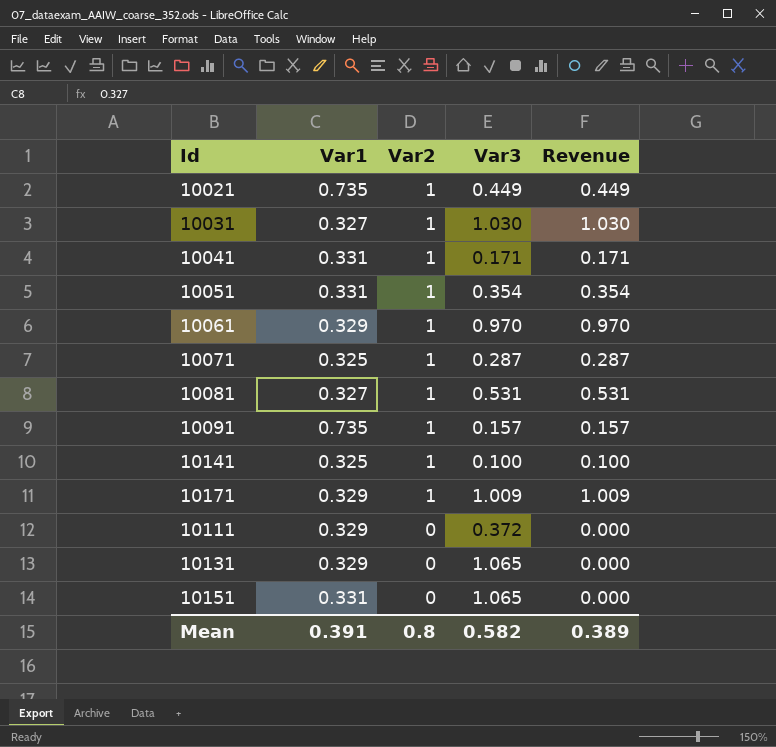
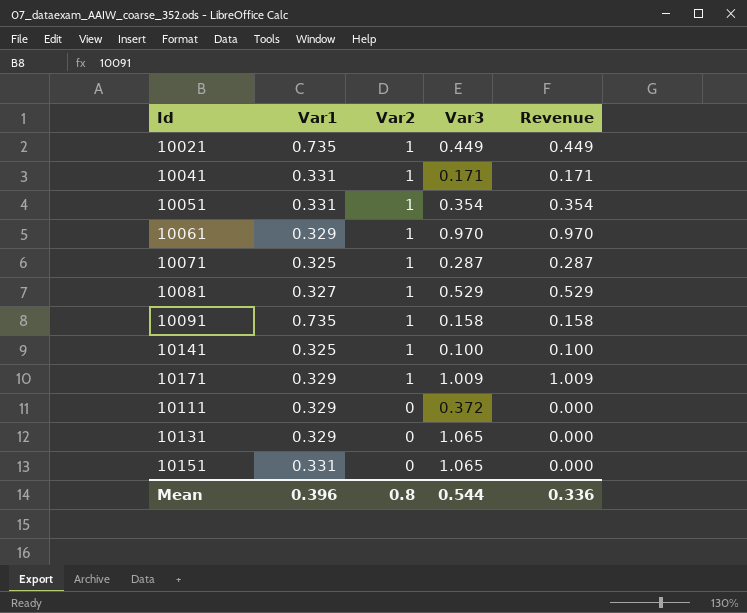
row 10031: 0.327 | 1 | 1.030 | 1.030 -> none
10081 | Var3: 0.531 -> 0.529
10081 | Revenue: 0.531 -> 0.529
10091 | Var3: 0.157 -> 0.158
10091 | Revenue: 0.157 -> 0.158
Mean | Var1: 0.391 -> 0.396
Mean | Var3: 0.582 -> 0.544
Mean | Revenue: 0.389 -> 0.336

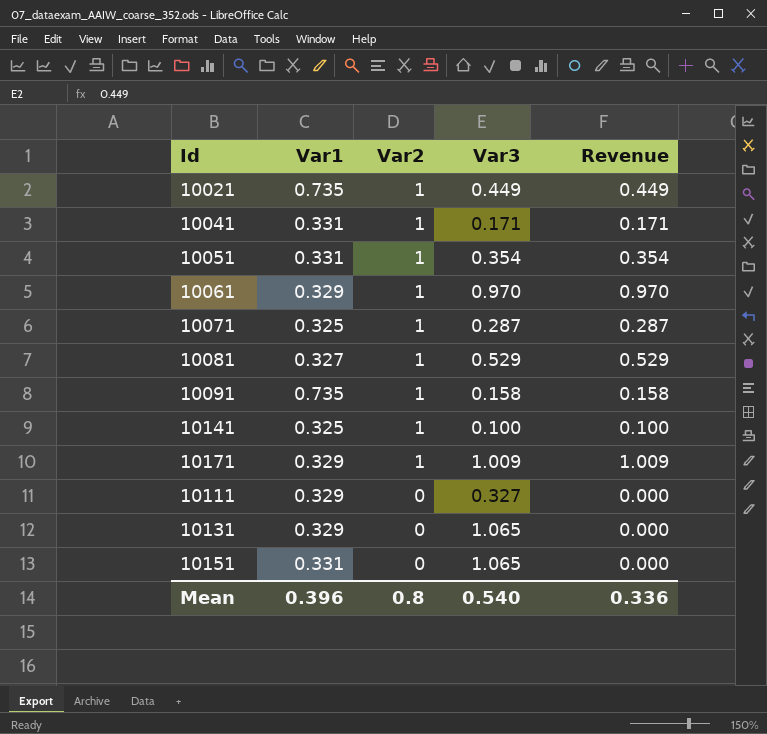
10111 | Var3: 0.372 -> 0.327
Mean | Var3: 0.544 -> 0.540

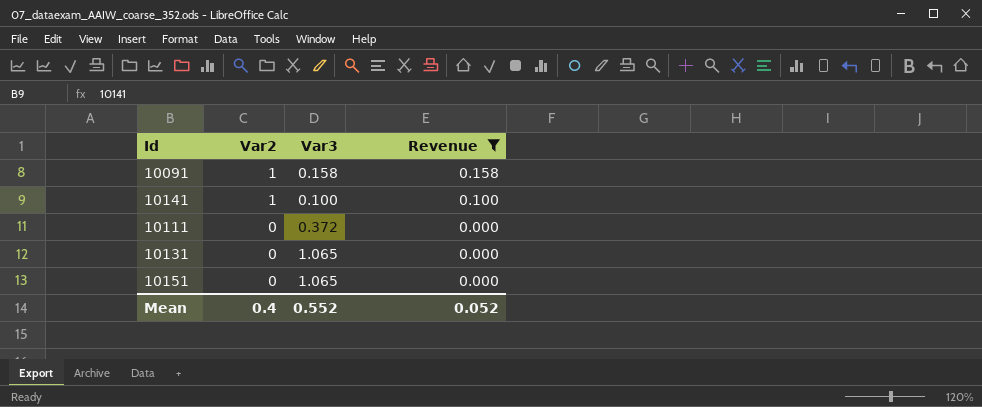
filter: none -> Revenue <= 0.158
column Var1 | position: 2 -> none
10111 | Var3: 0.327 -> 0.372
Mean | Var2: 0.8 -> 0.4
Mean | Var3: 0.540 -> 0.552
Mean | Revenue: 0.336 -> 0.052

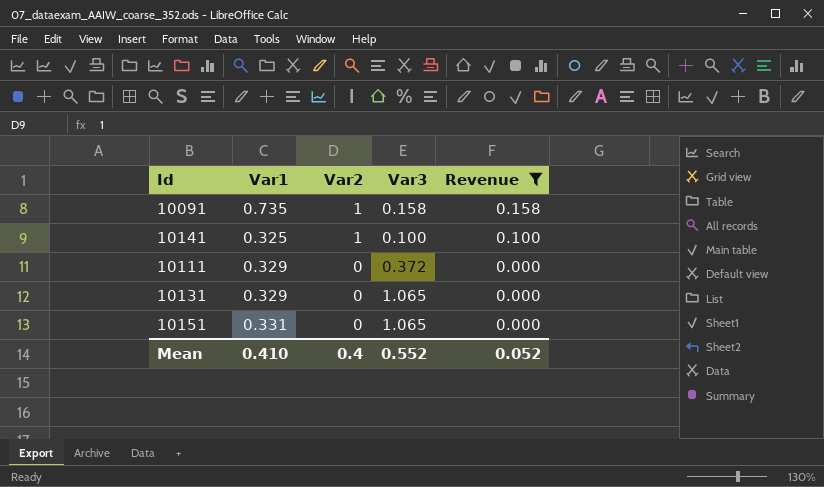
column Var1 | position: none -> 2

